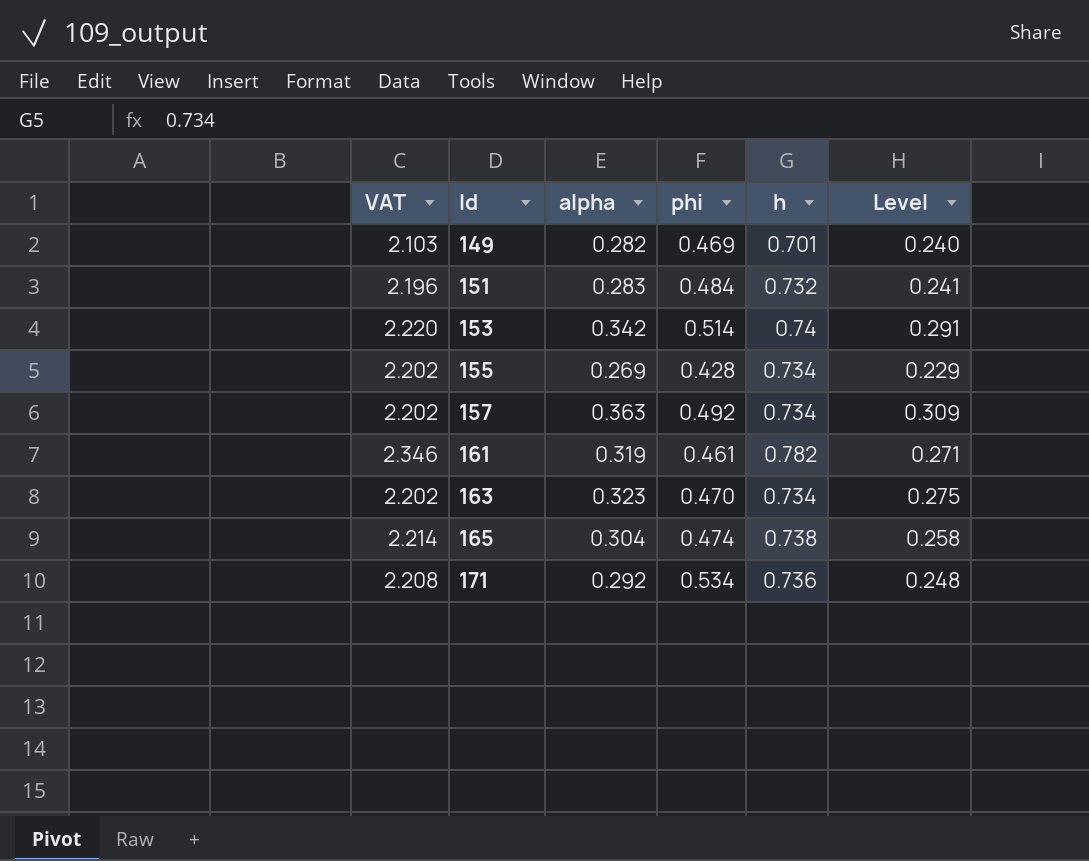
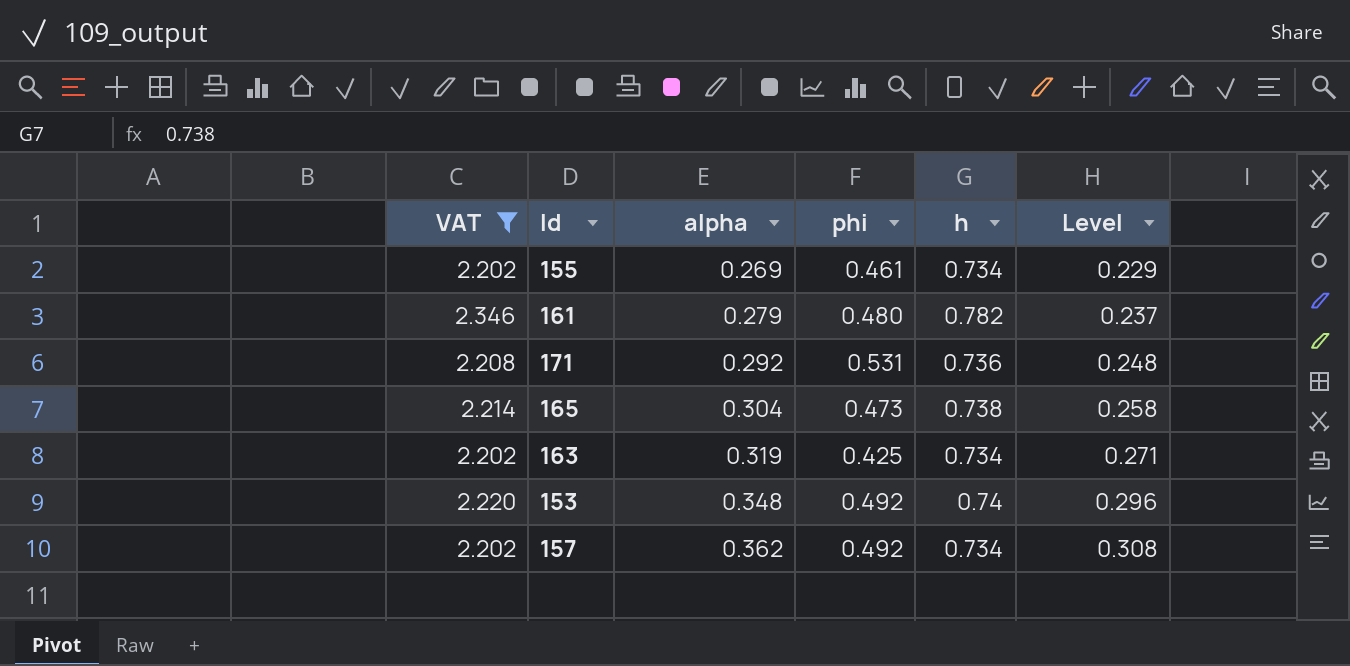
filter: none -> VAT >= 2.202
row order: Id ascending -> alpha ascending
155 | phi: 0.428 -> 0.461
161 | alpha: 0.319 -> 0.279
161 | phi: 0.461 -> 0.480
161 | Level: 0.271 -> 0.237
171 | phi: 0.534 -> 0.531
165 | phi: 0.474 -> 0.473
163 | alpha: 0.323 -> 0.319
163 | phi: 0.470 -> 0.425
163 | Level: 0.275 -> 0.271
153 | alpha: 0.342 -> 0.348
153 | phi: 0.514 -> 0.492
153 | Level: 0.291 -> 0.296
157 | alpha: 0.363 -> 0.362
157 | Level: 0.309 -> 0.308

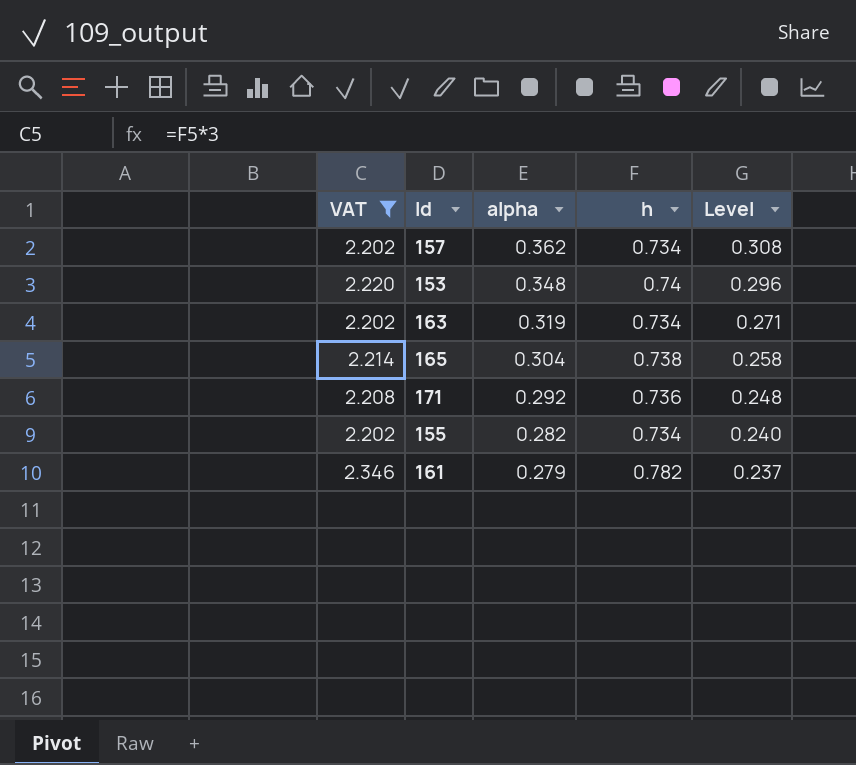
row order: alpha ascending -> alpha descending
column phi | position: 4 -> none
155 | alpha: 0.269 -> 0.282
155 | Level: 0.229 -> 0.240

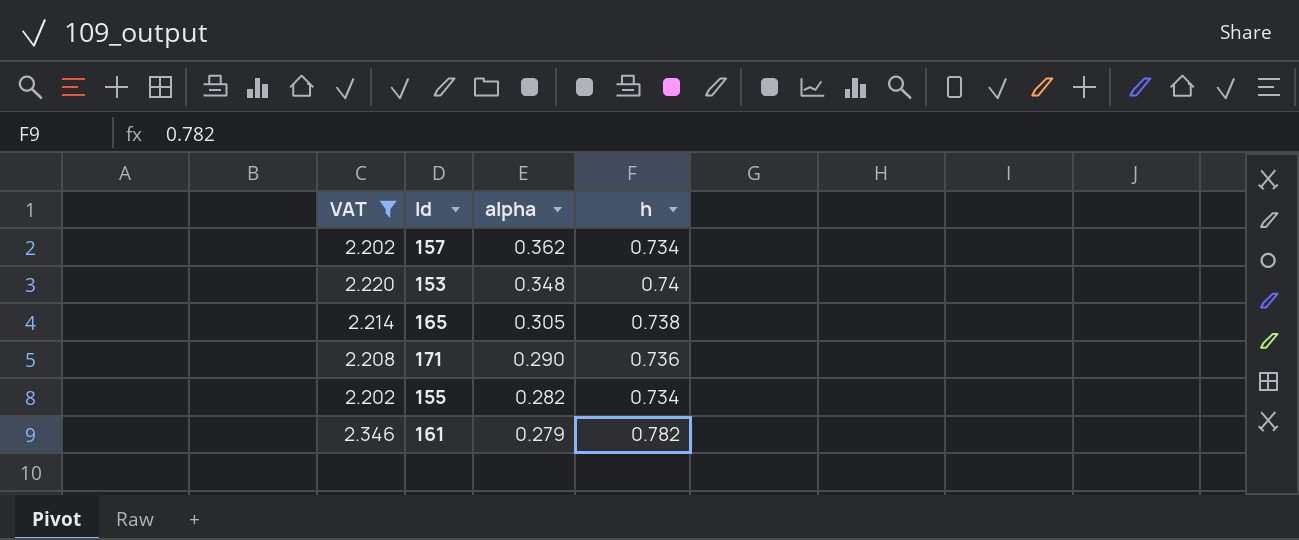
column Level | formula: [alpha] * 0.85 -> none
row 163: 2.202 | 0.319 | 0.734 | 0.271 -> none
165 | alpha: 0.304 -> 0.305
171 | alpha: 0.292 -> 0.290

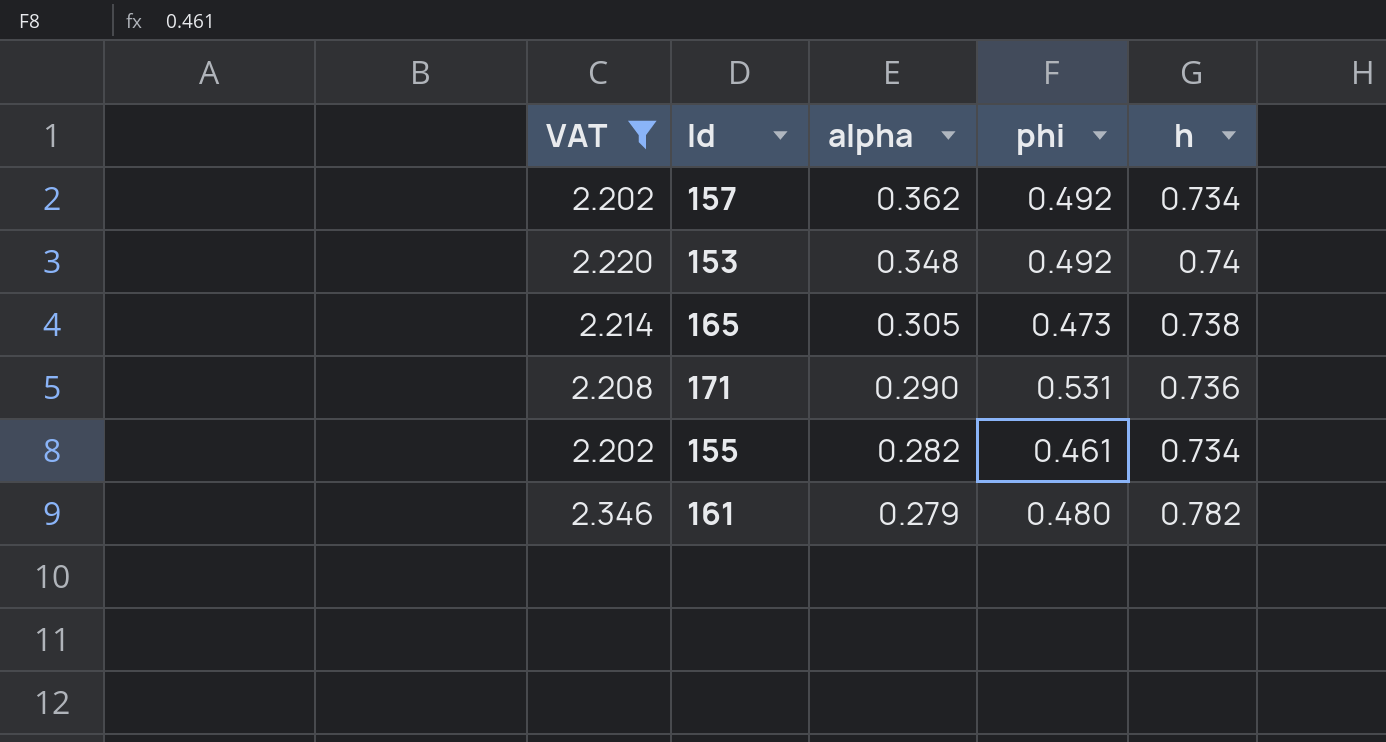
column phi | position: none -> 4

